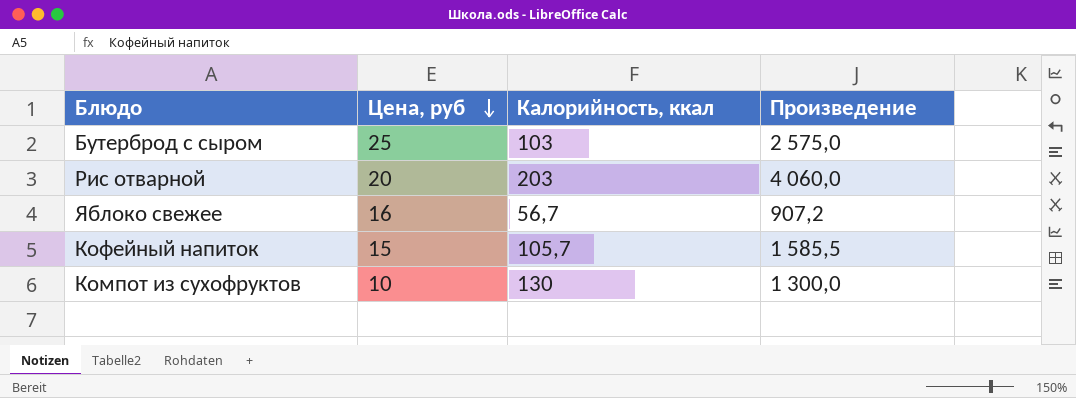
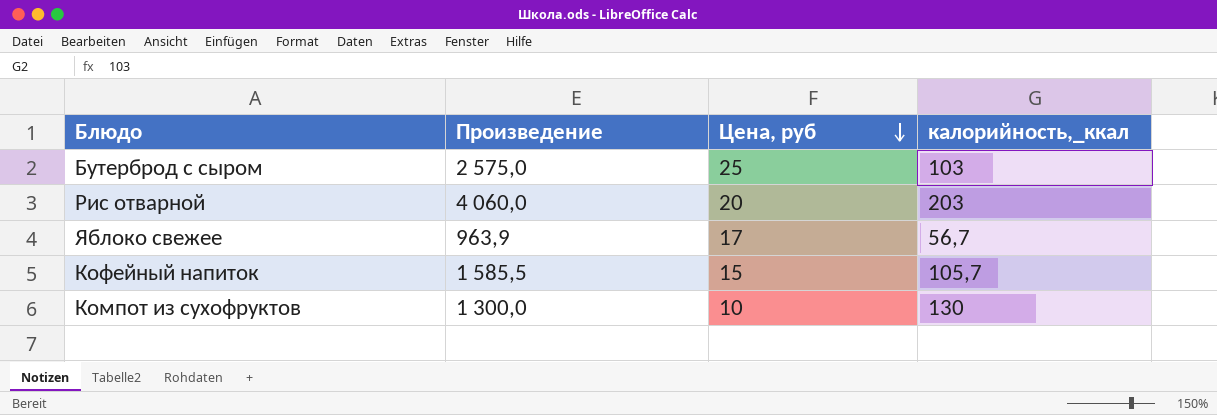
column Произведение | position: 4 -> 2
column name: Калорийность, ккал -> калорийность,_ккал
Яблоко свежее | Произведение: 907,2 -> 963,9
Яблоко свежее | Цена, руб: 16 -> 17

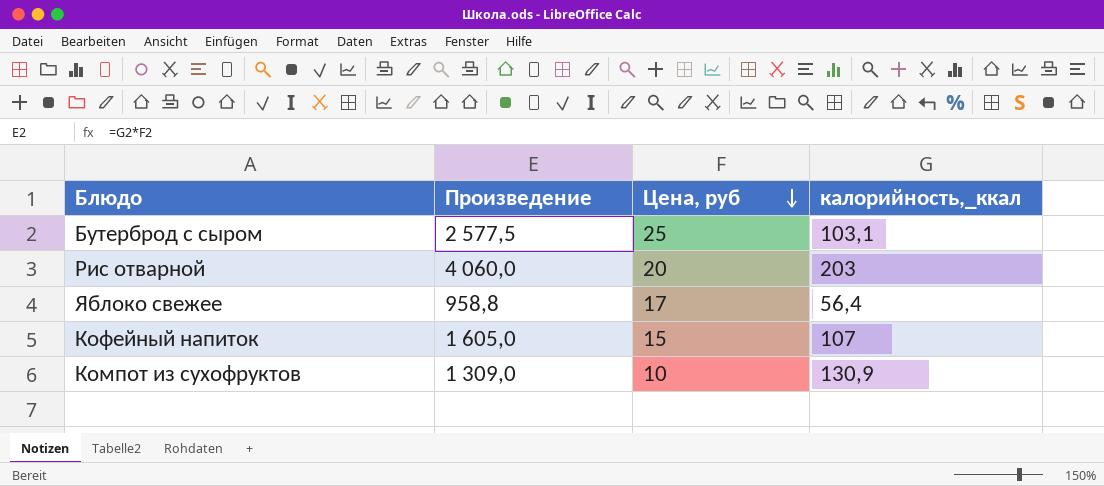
Бутерброд с сыром | Произведение: 2 575,0 -> 2 577,5
Бутерброд с сыром | калорийность,_ккал: 103 -> 103,1
Яблоко свежее | Произведение: 963,9 -> 958,8
Яблоко свежее | калорийность,_ккал: 56,7 -> 56,4
Кофейный напиток | Произведение: 1 585,5 -> 1 605,0
Кофейный напиток | калорийность,_ккал: 105,7 -> 107
Компот из сухофруктов | Произведение: 1 300,0 -> 1 309,0
Компот из сухофруктов | калорийность,_ккал: 130 -> 130,9

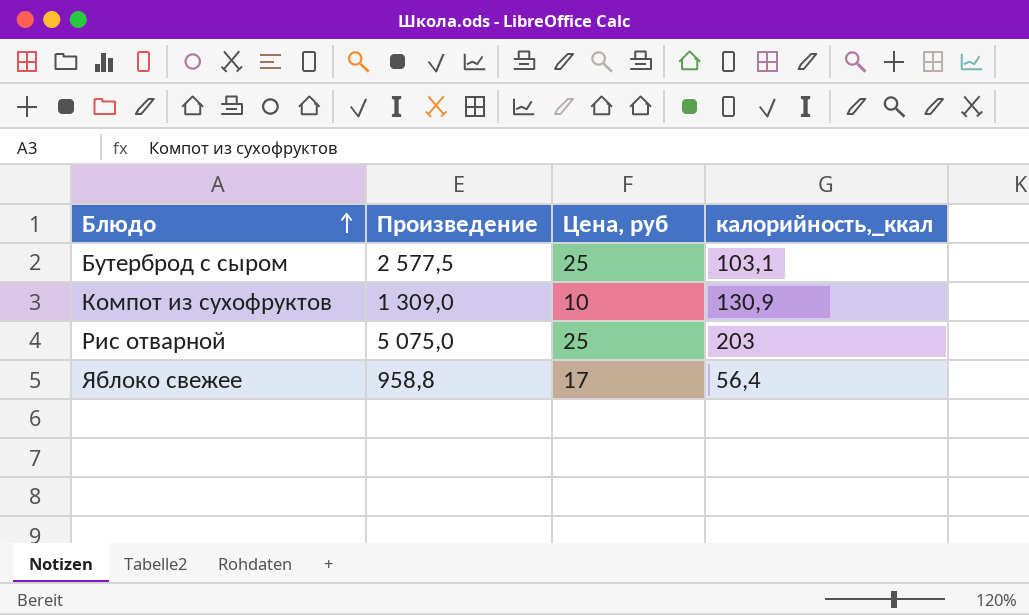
row order: Цена, руб descending -> Блюдо ascending
row Кофейный напиток: 1 605,0 | 15 | 107 -> none
Рис отварной | Произведение: 4 060,0 -> 5 075,0
Рис отварной | Цена, руб: 20 -> 25

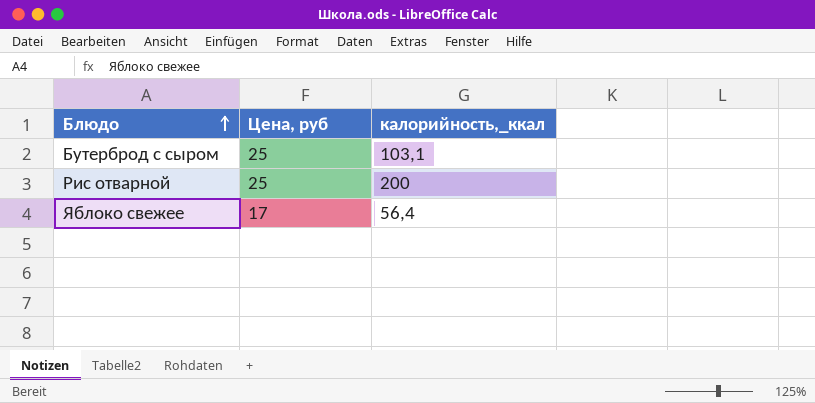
column Произведение | formula: [Цена, руб] * [калорийность,_ккал] -> none
row Компот из сухофруктов: 1 309,0 | 10 | 130,9 -> none
Рис отварной | калорийность,_ккал: 203 -> 200

